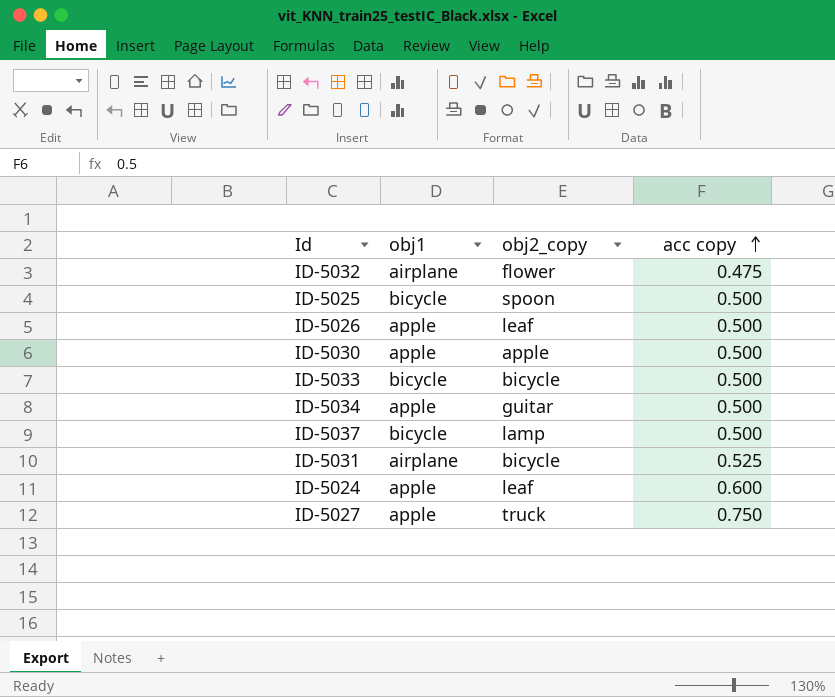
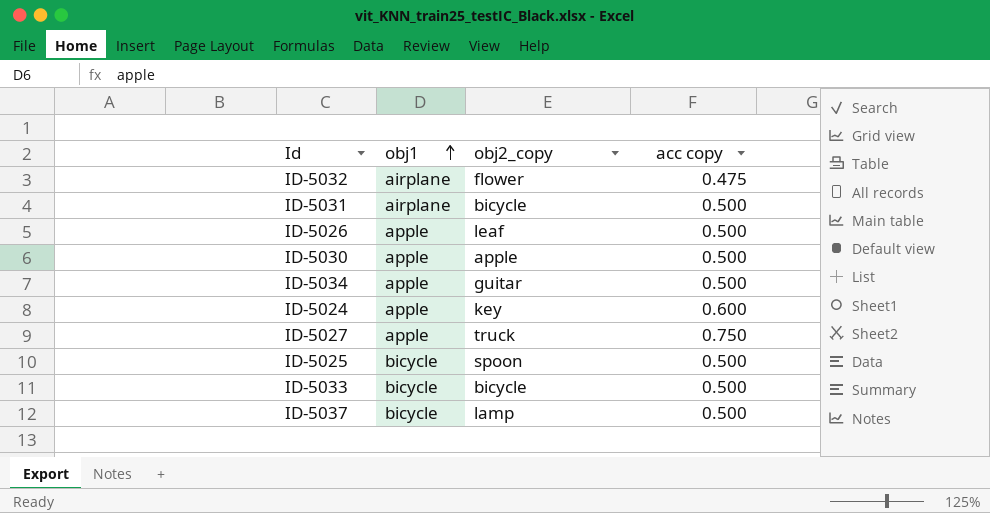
row order: acc copy ascending -> obj1 ascending
ID-5031 | acc copy: 0.525 -> 0.500
ID-5024 | obj2_copy: leaf -> key

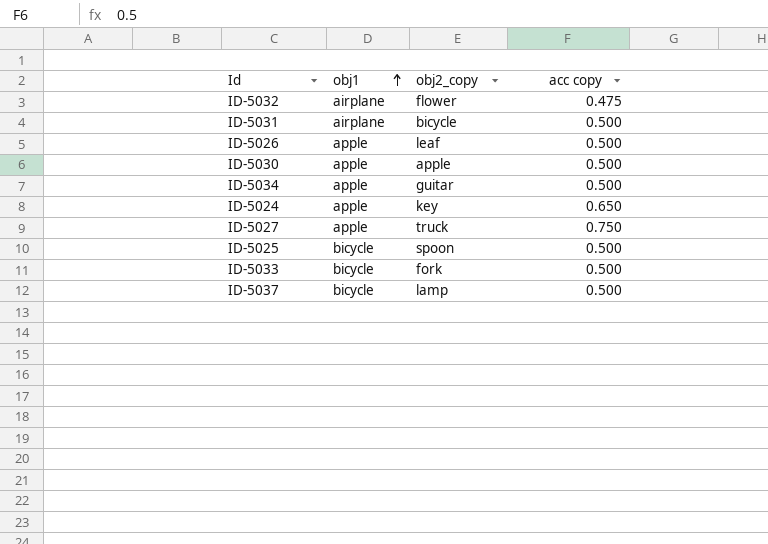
ID-5024 | acc copy: 0.600 -> 0.650
ID-5033 | obj2_copy: bicycle -> fork

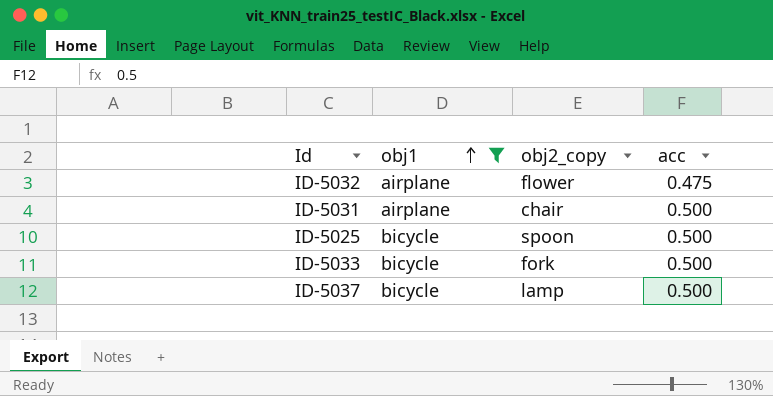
filter: none -> obj1 != apple
column name: acc copy -> acc
ID-5031 | obj2_copy: bicycle -> chair

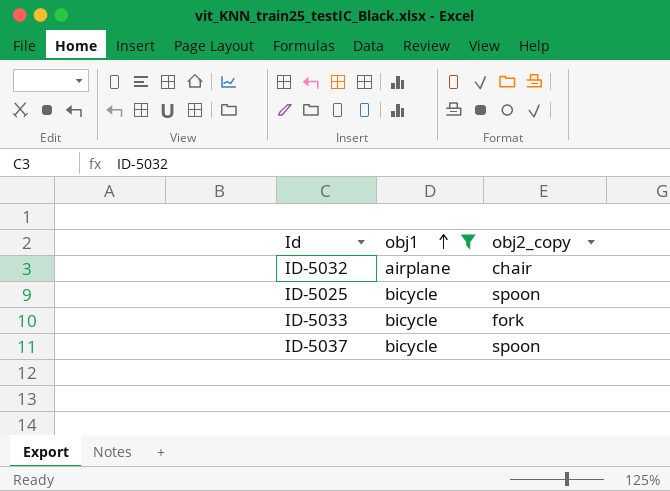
column acc | position: 4 -> none
row ID-5031: airplane | chair | 0.500 -> none
ID-5032 | obj2_copy: flower -> chair
ID-5037 | obj2_copy: lamp -> spoon

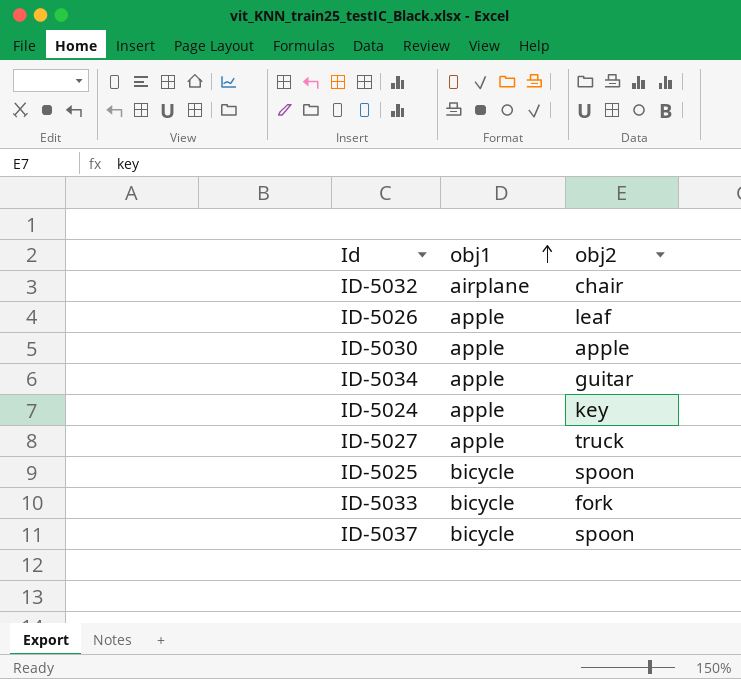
filter: obj1 != apple -> none
column name: obj2_copy -> obj2

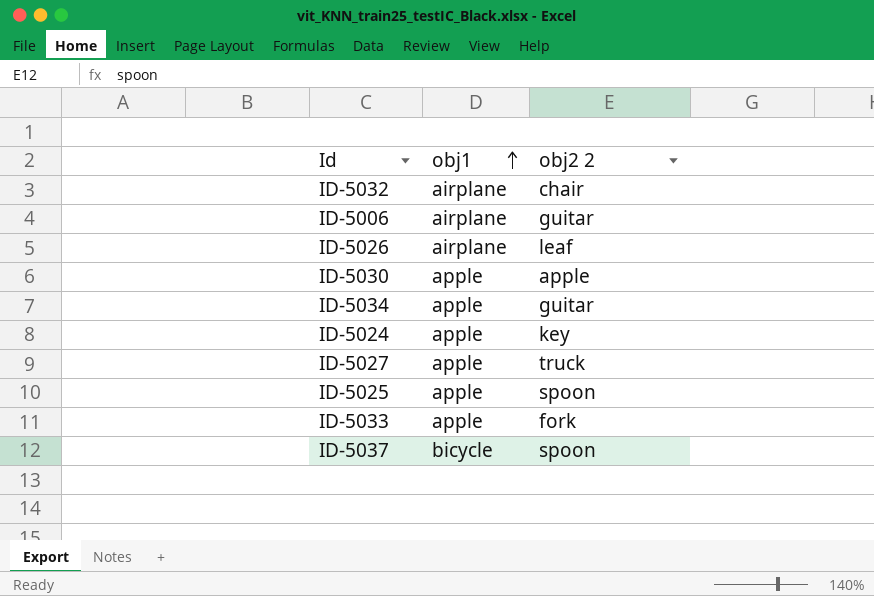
column name: obj2 -> obj2 2
row ID-5006: none -> airplane | guitar
ID-5026 | obj1: apple -> airplane
ID-5025 | obj1: bicycle -> apple
ID-5033 | obj1: bicycle -> apple

